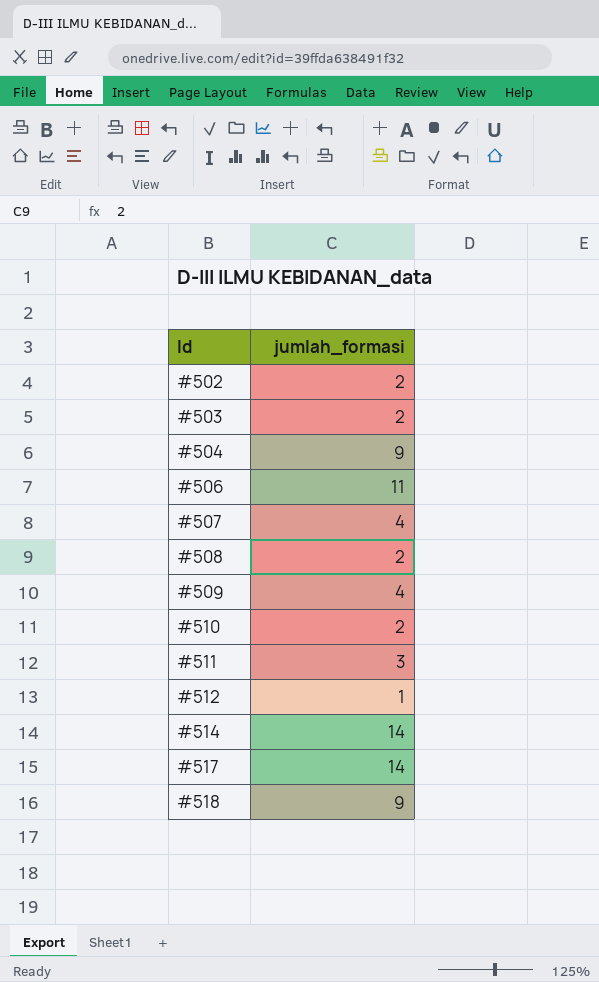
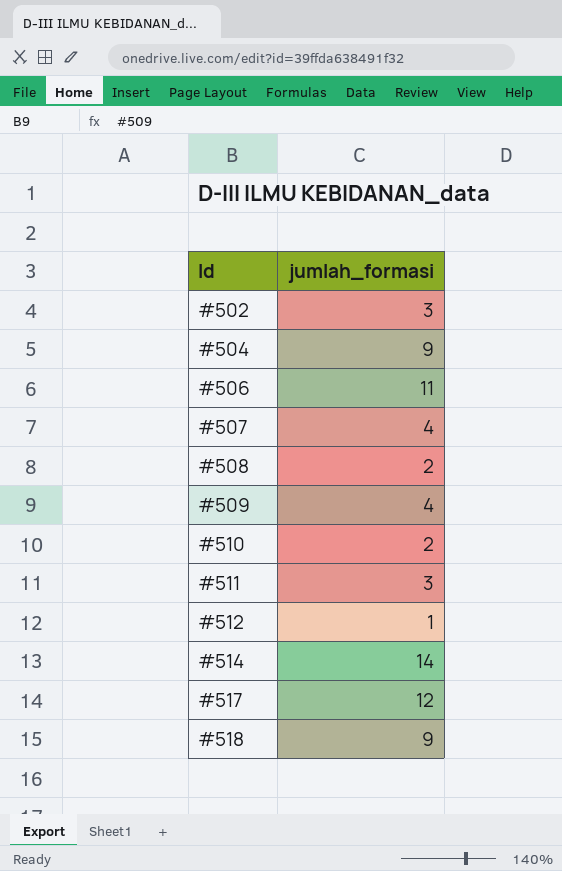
row #503: 2 -> none
#502 | jumlah_formasi: 2 -> 3
#517 | jumlah_formasi: 14 -> 12

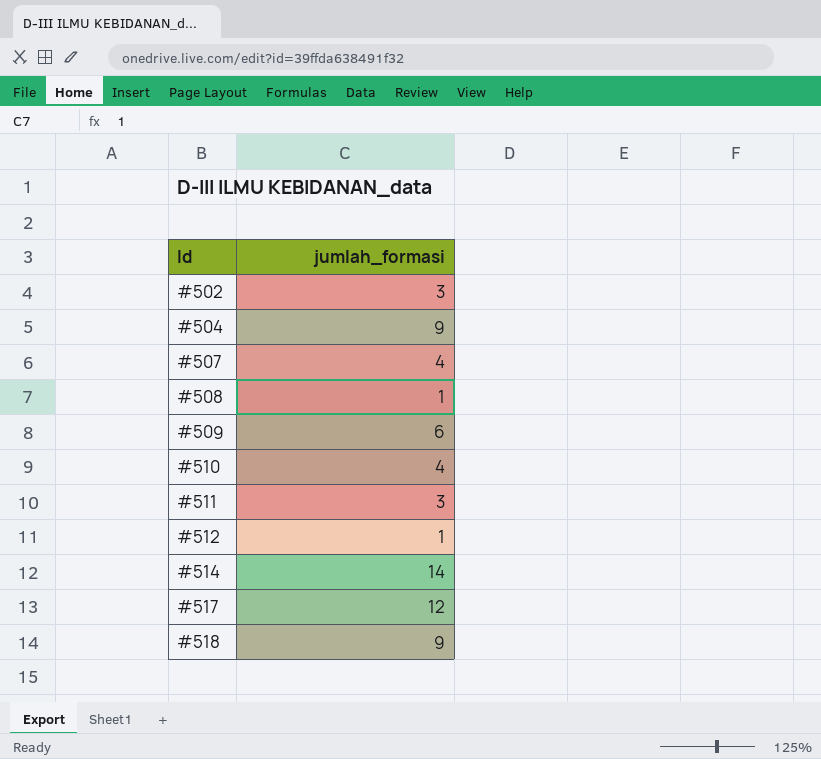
row #506: 11 -> none
#508 | jumlah_formasi: 2 -> 1
#509 | jumlah_formasi: 4 -> 6
#510 | jumlah_formasi: 2 -> 4

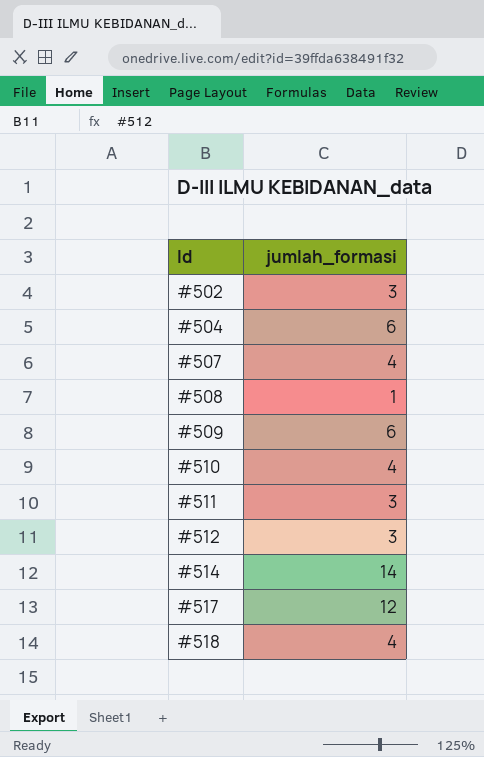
#504 | jumlah_formasi: 9 -> 6
#512 | jumlah_formasi: 1 -> 3
#518 | jumlah_formasi: 9 -> 4

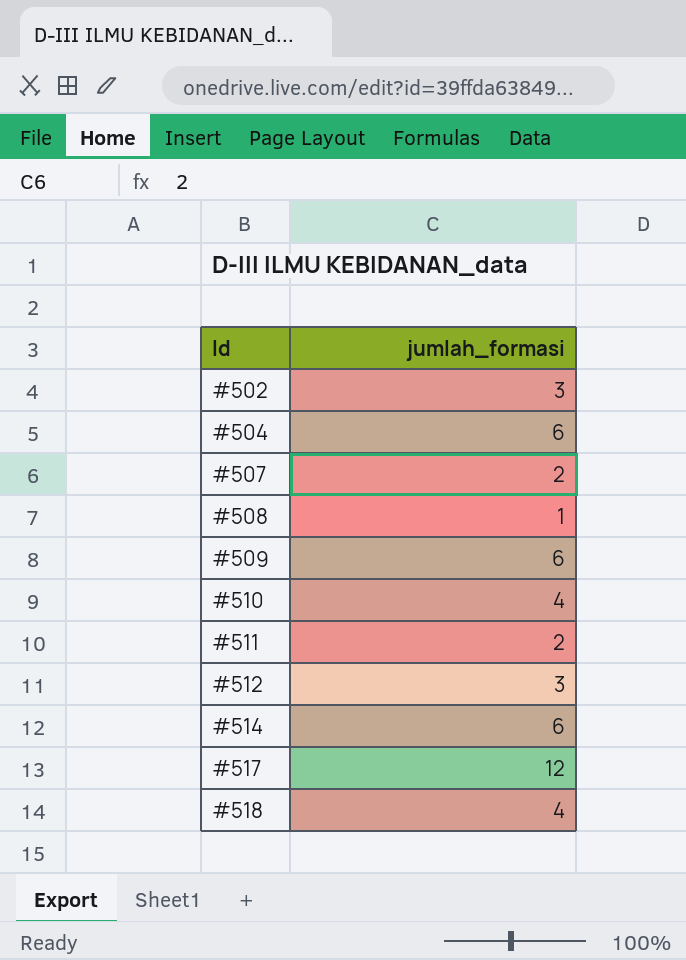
#507 | jumlah_formasi: 4 -> 2
#511 | jumlah_formasi: 3 -> 2
#514 | jumlah_formasi: 14 -> 6

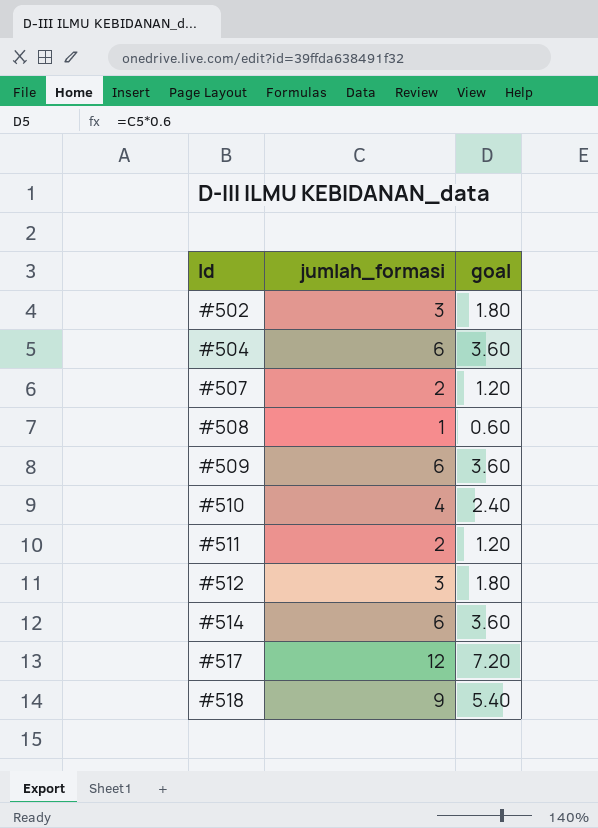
column goal | formula: none -> [jumlah_formasi] * 0.6
#518 | jumlah_formasi: 4 -> 9

